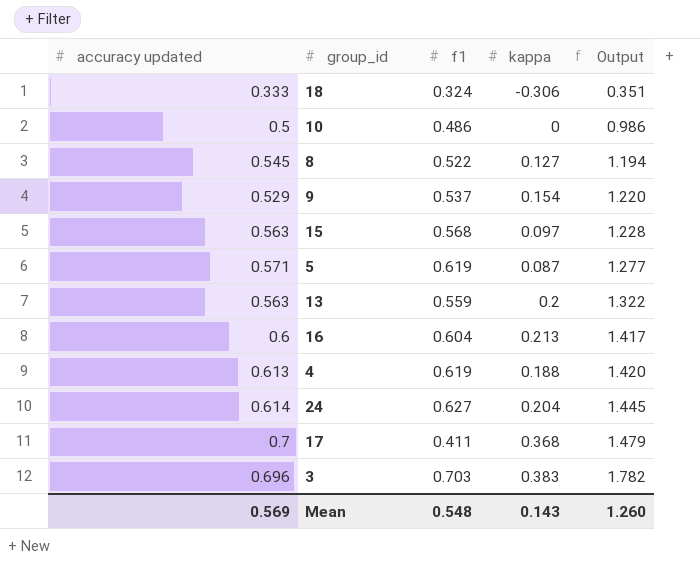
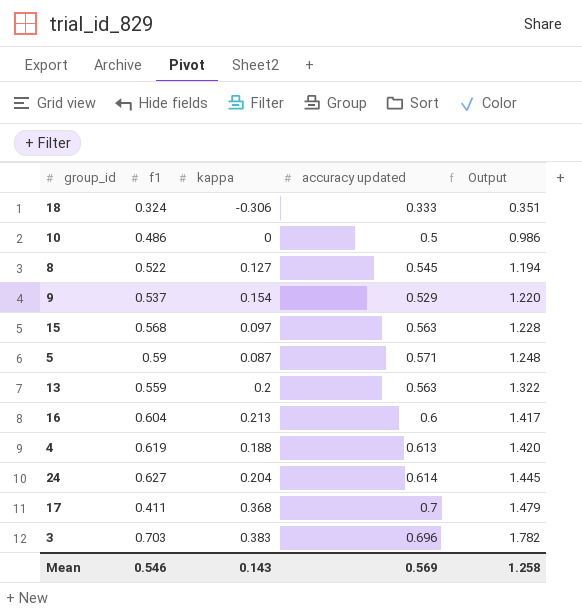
column accuracy updated | position: 1 -> 4
5 | f1: 0.619 -> 0.59
5 | Output: 1.277 -> 1.248
Mean | f1: 0.548 -> 0.546
Mean | Output: 1.260 -> 1.258

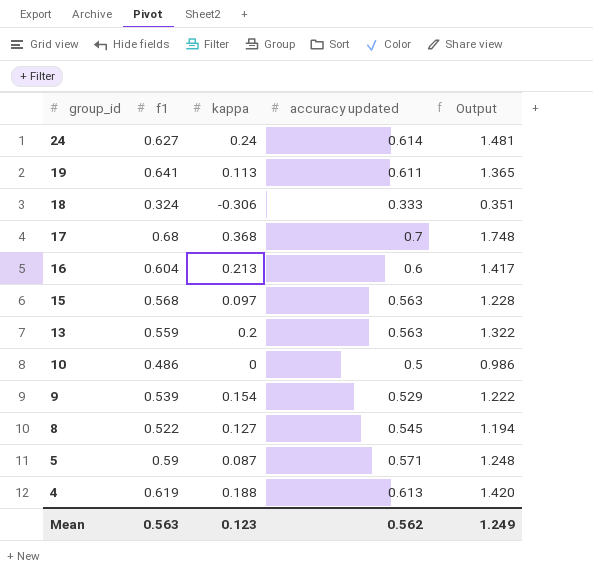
row order: Output ascending -> group_id descending
row 3: 0.703 | 0.383 | 0.696 | 1.782 -> none
24 | kappa: 0.204 -> 0.24
24 | Output: 1.445 -> 1.481
row 19: none -> 0.641 | 0.113 | 0.611 | 1.365
17 | f1: 0.411 -> 0.68
17 | Output: 1.479 -> 1.748
9 | f1: 0.537 -> 0.539
9 | Output: 1.220 -> 1.222
Mean | f1: 0.546 -> 0.563
Mean | kappa: 0.143 -> 0.123
Mean | accuracy updated: 0.569 -> 0.562
Mean | Output: 1.258 -> 1.249

